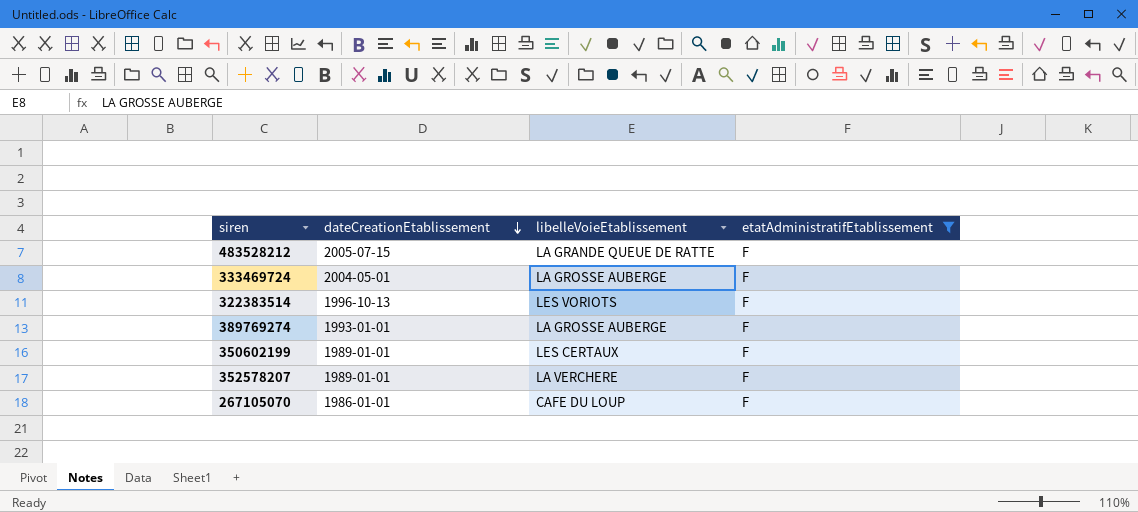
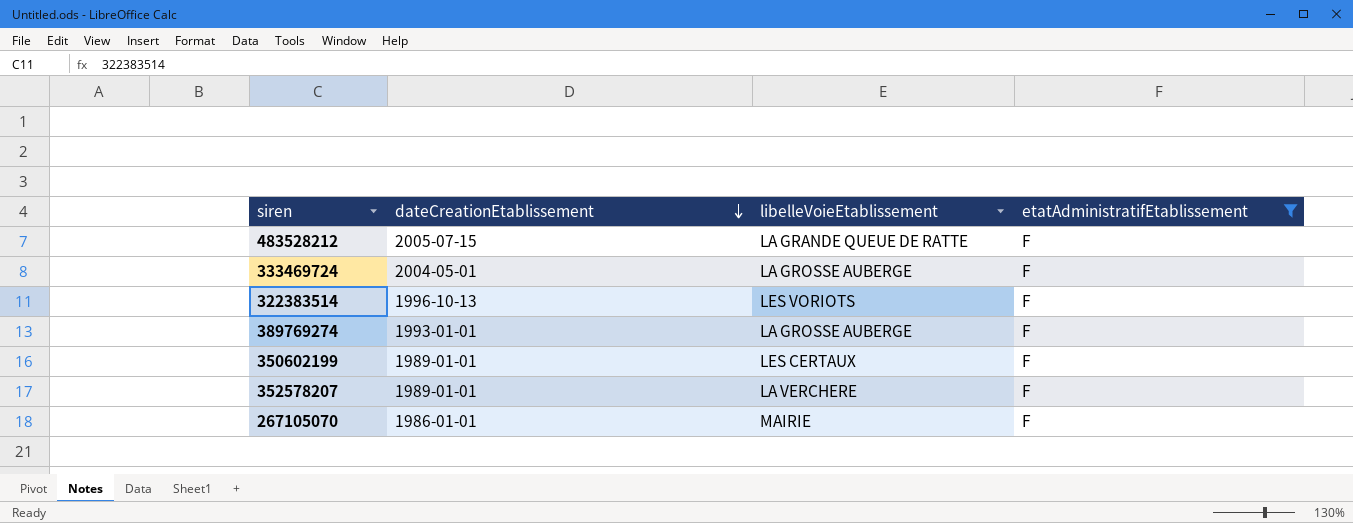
267105070 | libelleVoieEtablissement: CAFE DU LOUP -> MAIRIE

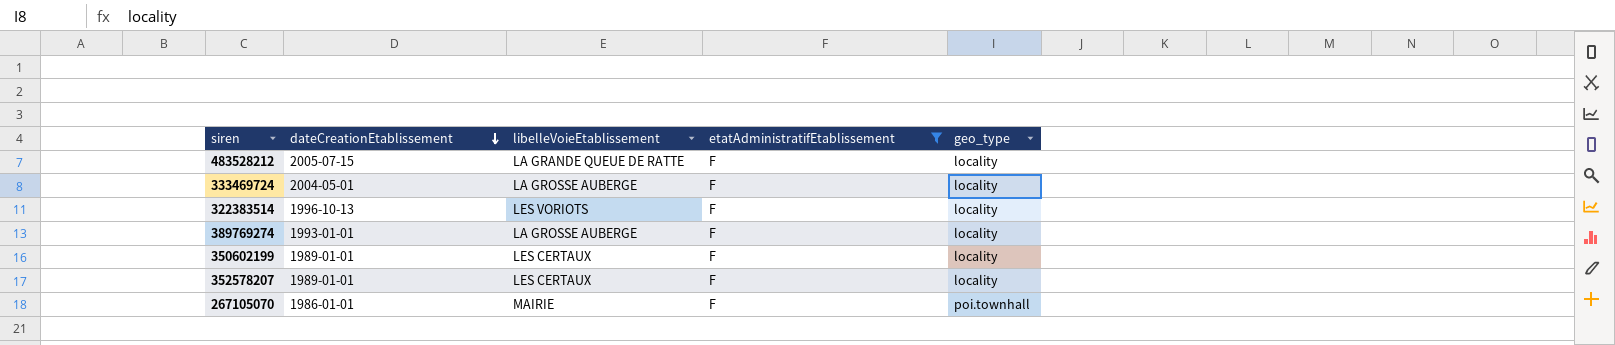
column geo_type | position: none -> 5
352578207 | libelleVoieEtablissement: LA VERCHERE -> LES CERTAUX

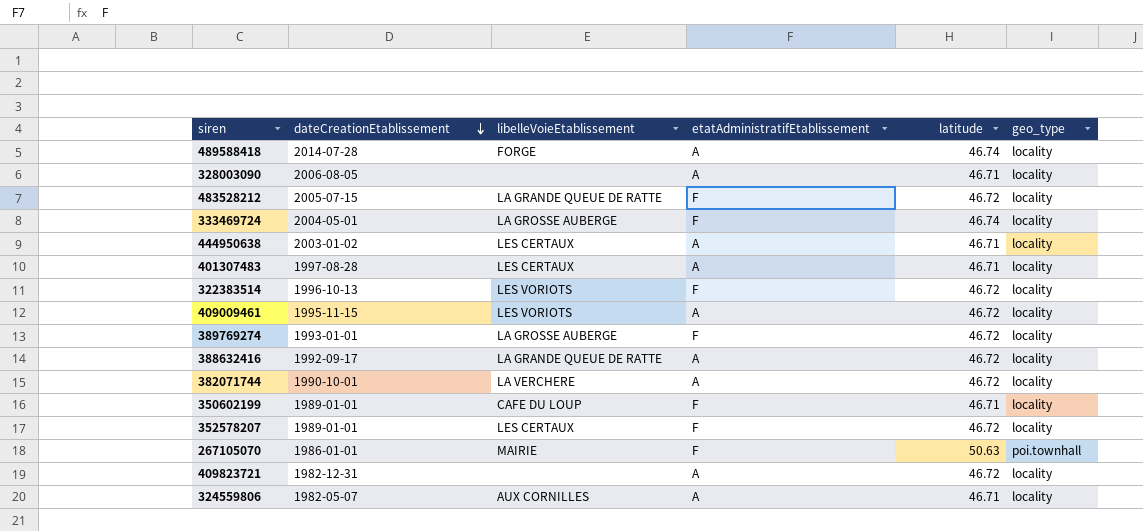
filter: etatAdministratifEtablissement = F -> none
column latitude | position: none -> 5
350602199 | libelleVoieEtablissement: LES CERTAUX -> CAFE DU LOUP

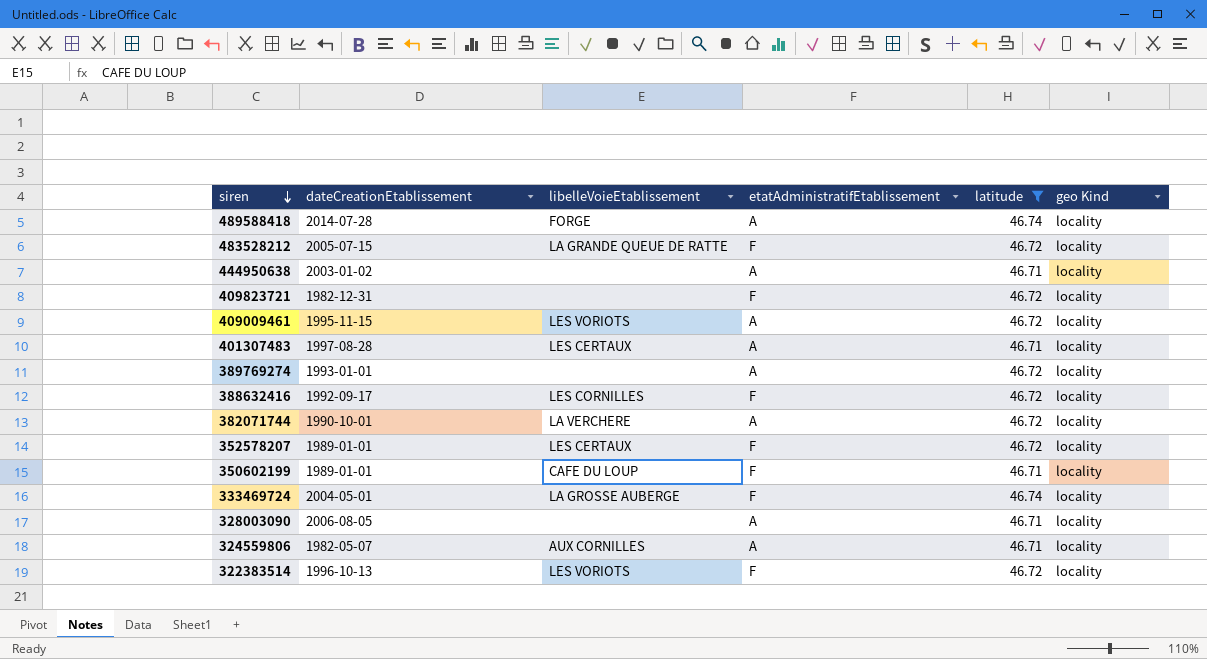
filter: none -> latitude != 50.63
row order: dateCreationEtablissement descending -> siren descending
column name: geo_type -> geo Kind
444950638 | libelleVoieEtablissement: LES CERTAUX -> none
409823721 | etatAdministratifEtablissement: A -> F
389769274 | libelleVoieEtablissement: LA GROSSE AUBERGE -> none
389769274 | etatAdministratifEtablissement: F -> A
388632416 | libelleVoieEtablissement: LA GRANDE QUEUE DE RATTE -> LES CORNILLES
388632416 | etatAdministratifEtablissement: A -> F

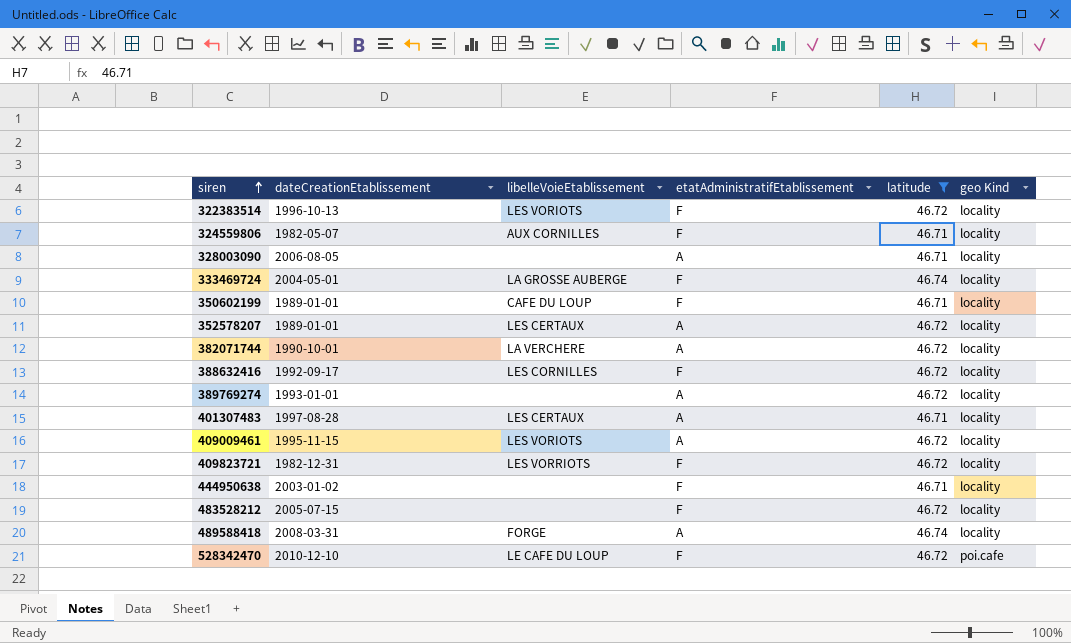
row order: siren descending -> siren ascending
324559806 | etatAdministratifEtablissement: A -> F
352578207 | etatAdministratifEtablissement: F -> A
409823721 | libelleVoieEtablissement: none -> LES VORRIOTS
444950638 | etatAdministratifEtablissement: A -> F
483528212 | libelleVoieEtablissement: LA GRANDE QUEUE DE RATTE -> none
489588418 | dateCreationEtablissement: 2014-07-28 -> 2008-03-31
row 528342470: none -> 2010-12-10 | LE CAFE DU LOUP | F | 46.72 | poi.cafe

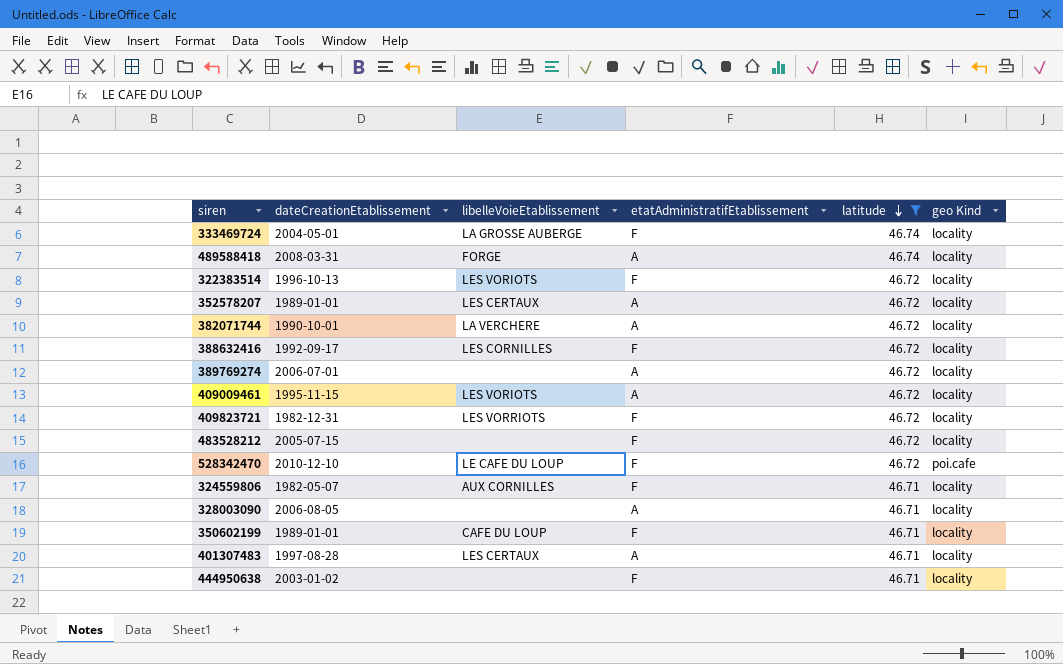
row order: siren ascending -> latitude descending
389769274 | dateCreationEtablissement: 1993-01-01 -> 2006-07-01

